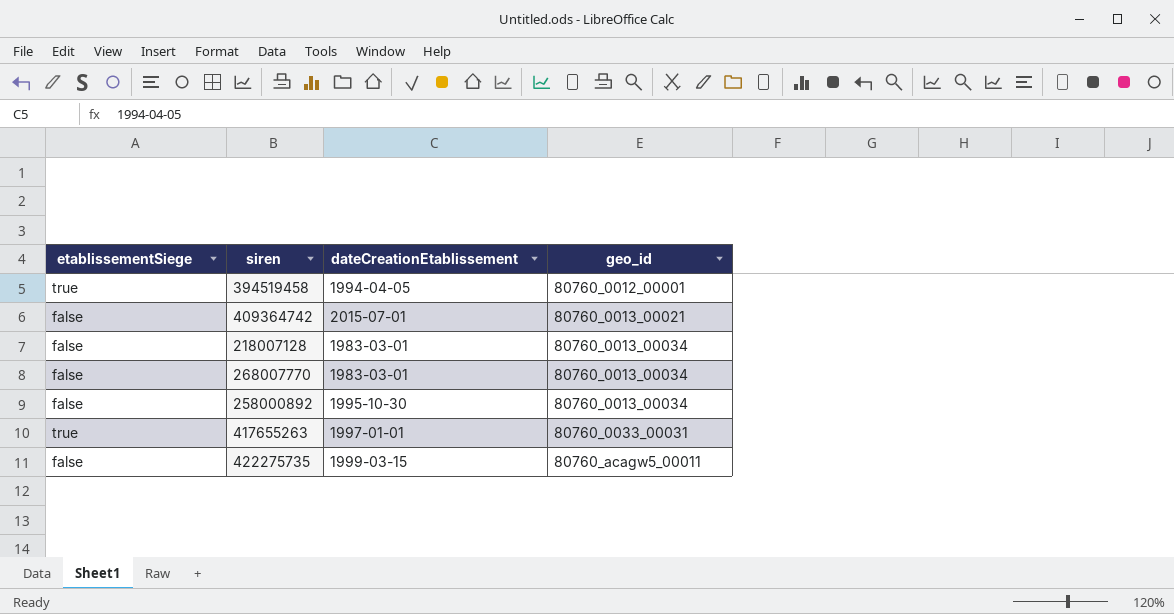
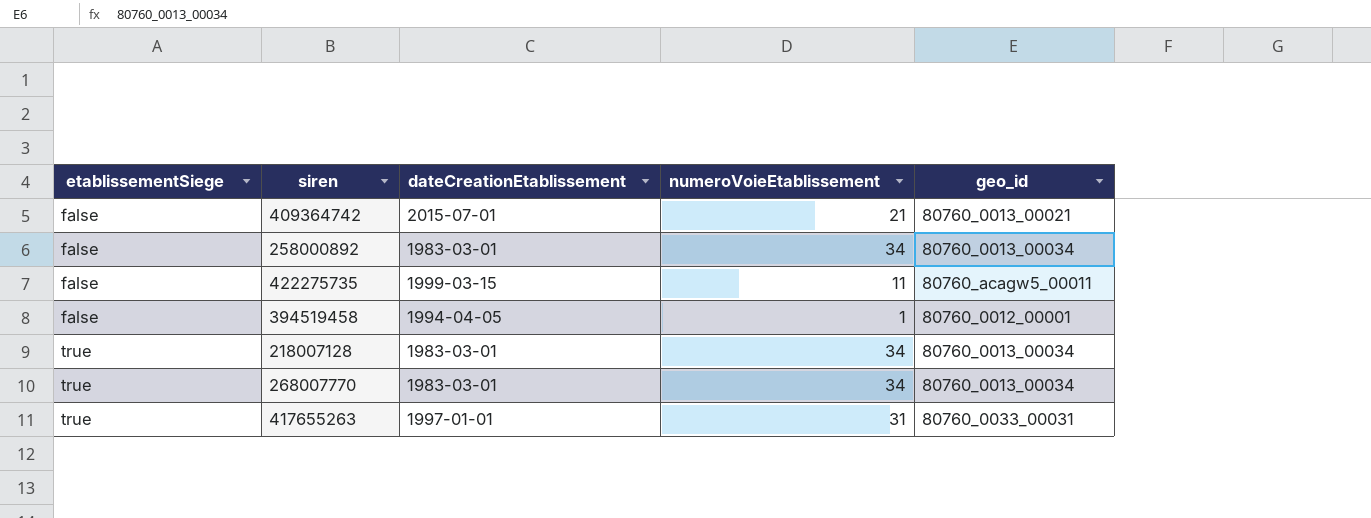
row order: geo_id ascending -> etablissementSiege ascending
column numeroVoieEtablissement | position: none -> 4
258000892 | dateCreationEtablissement: 1995-10-30 -> 1983-03-01
394519458 | etablissementSiege: true -> false
218007128 | etablissementSiege: false -> true
268007770 | etablissementSiege: false -> true

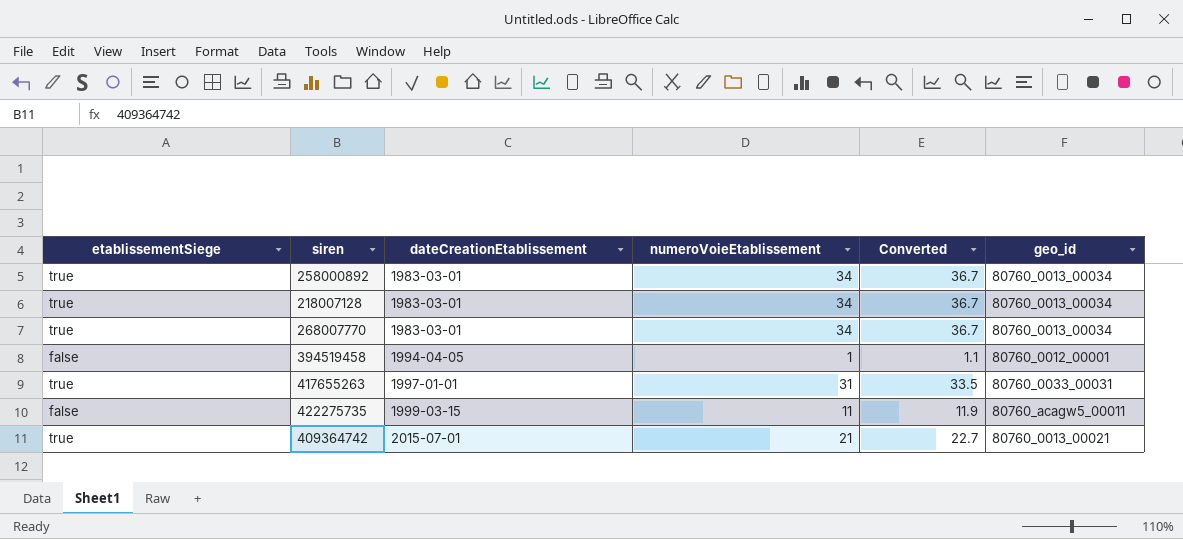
row order: etablissementSiege ascending -> dateCreationEtablissement ascending
column Converted | formula: none -> [numeroVoieEtablissement] * 1.08
258000892 | etablissementSiege: false -> true
409364742 | etablissementSiege: false -> true

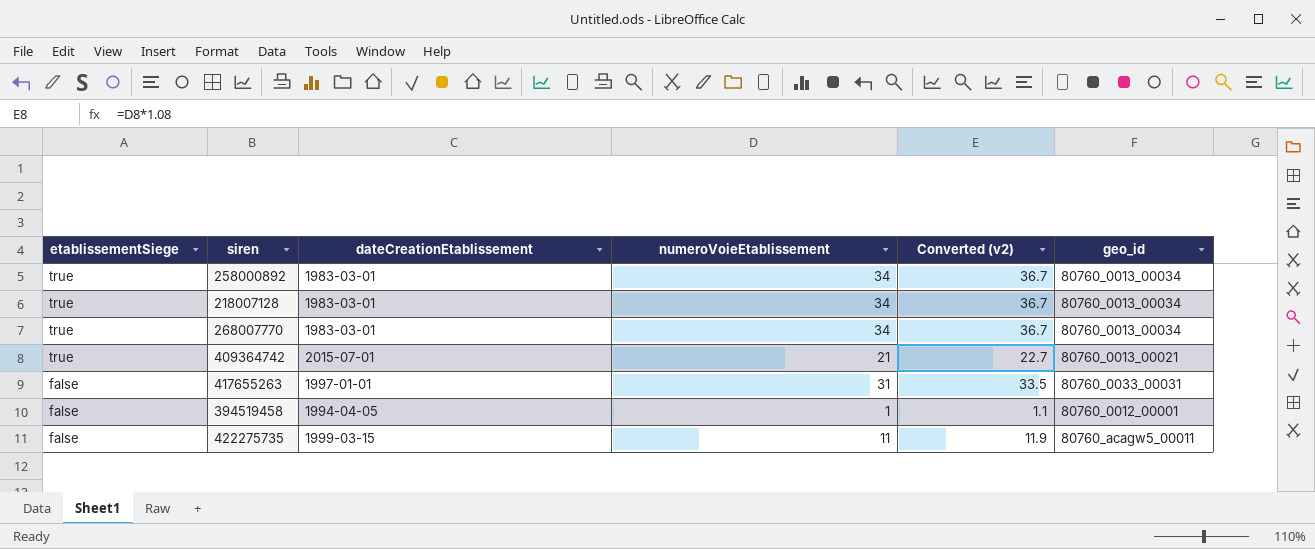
row order: dateCreationEtablissement ascending -> etablissementSiege descending
column name: Converted -> Converted (v2)
417655263 | etablissementSiege: true -> false

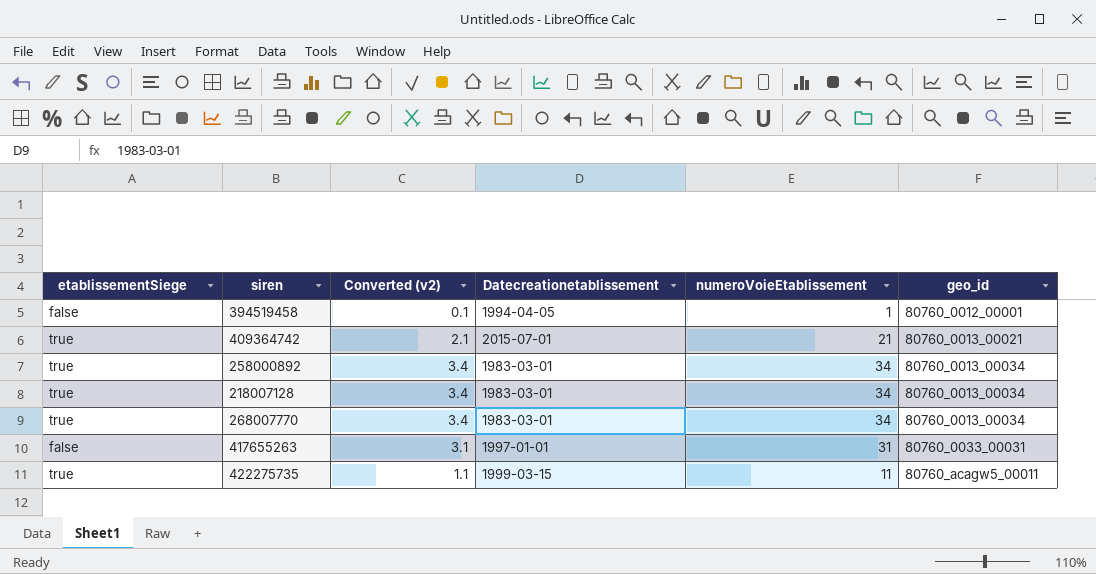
row order: etablissementSiege descending -> geo_id ascending
column Converted (v2) | formula: [numeroVoieEtablissement] * 1.08 -> [numeroVoieEtablissement] * 0.1
column Converted (v2) | position: 5 -> 3
column name: dateCreationEtablissement -> Datecreationetablissement
422275735 | etablissementSiege: false -> true

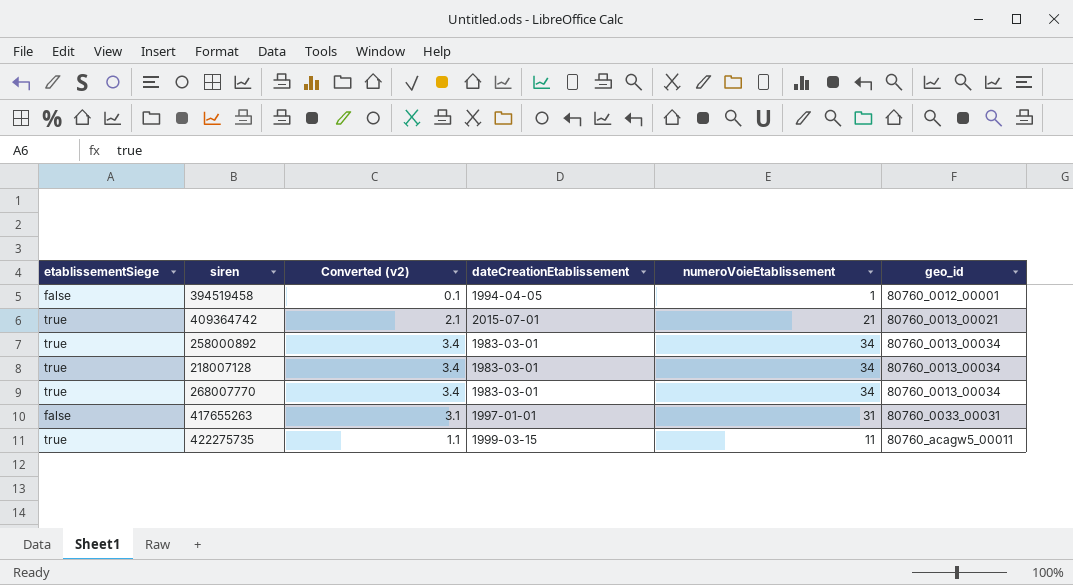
column name: Datecreationetablissement -> dateCreationEtablissement

